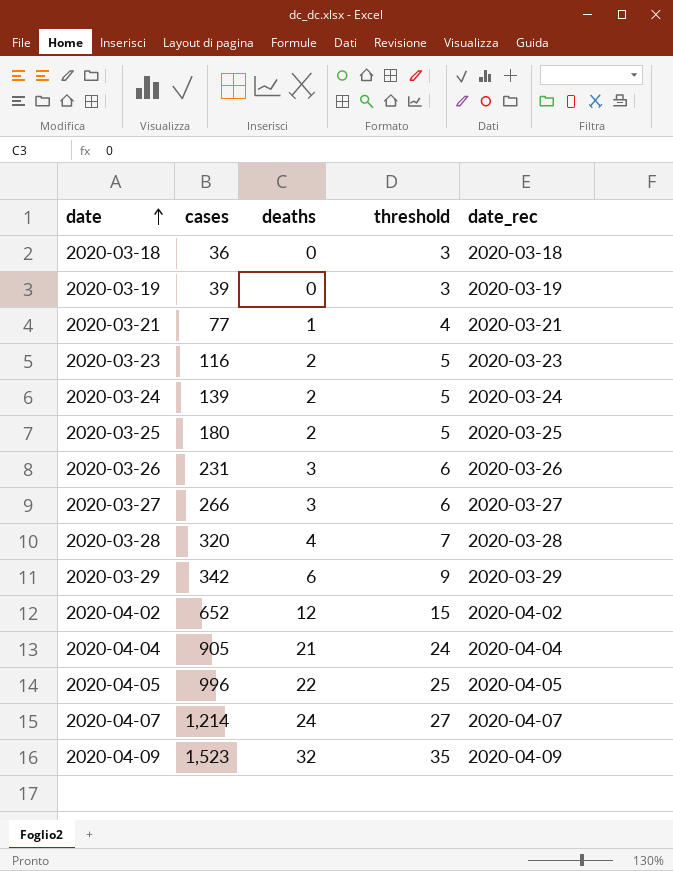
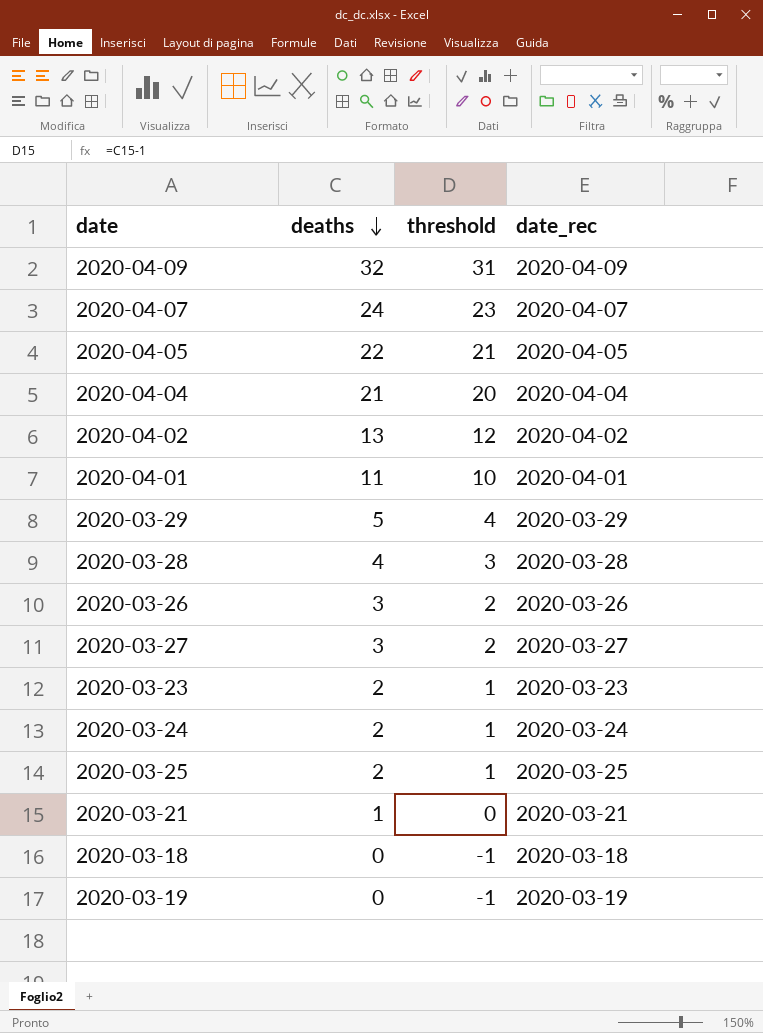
row order: date ascending -> deaths descending
column cases | position: 2 -> none
column threshold | formula: [deaths] + 3 -> [deaths] - 1
2020-04-02 | deaths: 12 -> 13
row 2020-04-01: none -> 11 | 10 | 2020-04-01
2020-03-29 | deaths: 6 -> 5

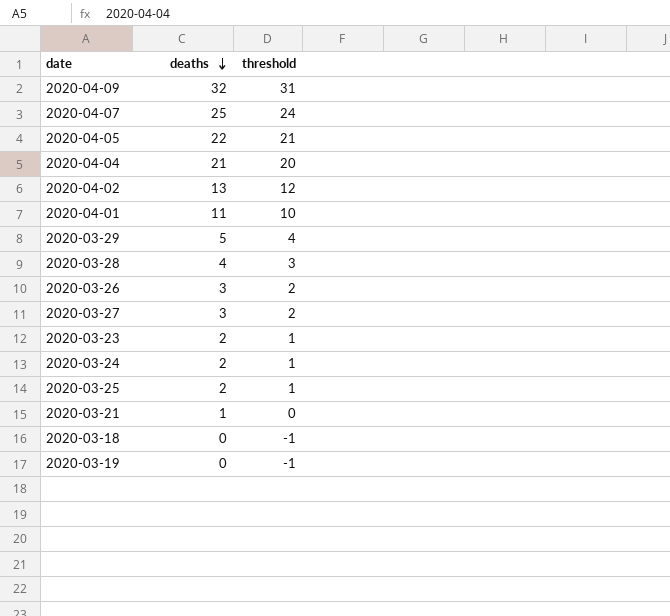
column date_rec | position: 4 -> none
2020-04-07 | deaths: 24 -> 25
2020-04-07 | threshold: 23 -> 24

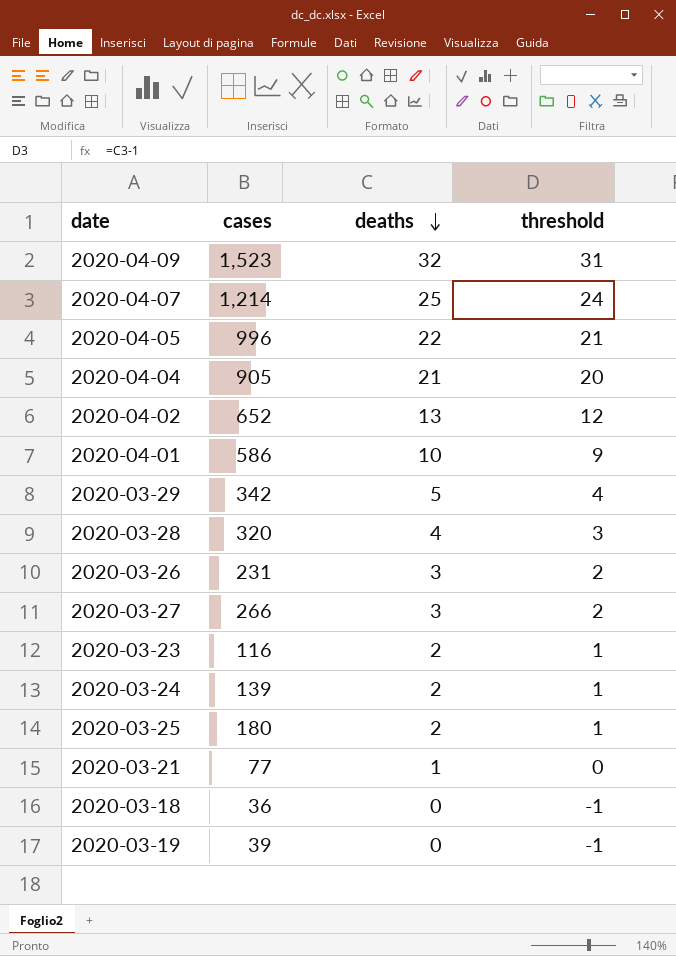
column cases | position: none -> 2
2020-04-01 | deaths: 11 -> 10
2020-04-01 | threshold: 10 -> 9

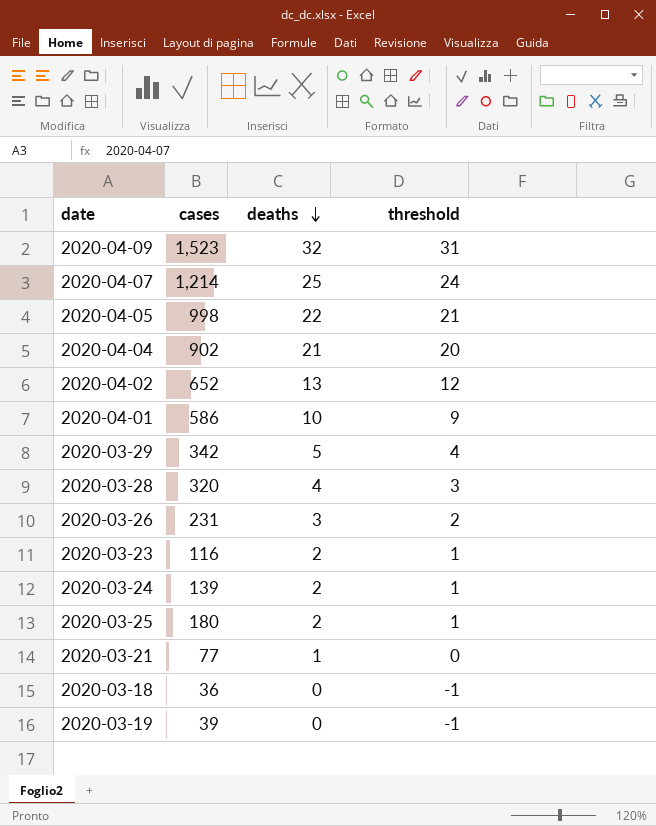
row 2020-03-27: 266 | 3 | 2 -> none
2020-04-05 | cases: 996 -> 998
2020-04-04 | cases: 905 -> 902

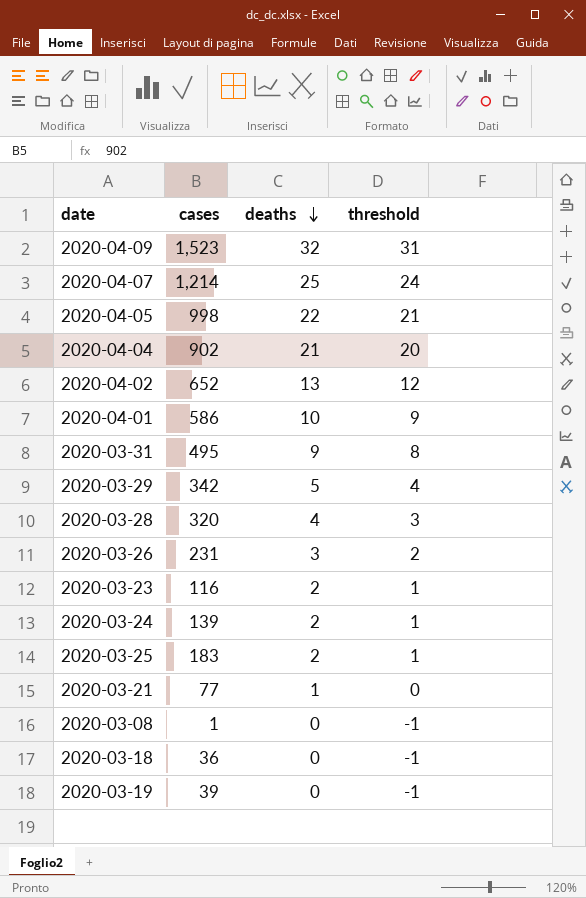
row 2020-03-31: none -> 495 | 9 | 8
2020-03-25 | cases: 180 -> 183
row 2020-03-08: none -> 1 | 0 | -1

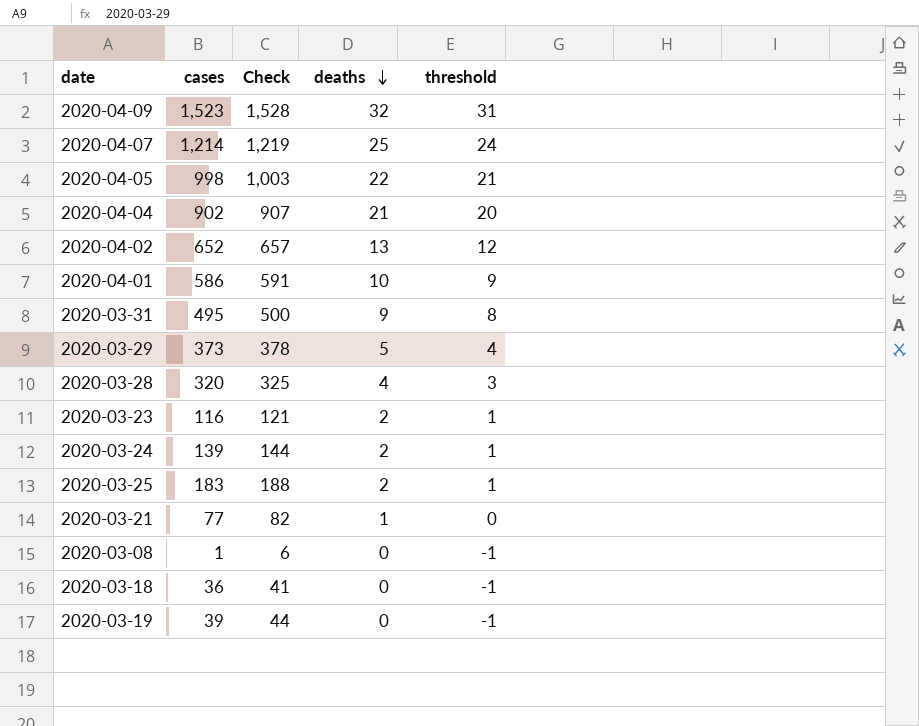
column Check | formula: none -> [cases] + 5
row 2020-03-26: 231 | 3 | 2 -> none
2020-03-29 | cases: 342 -> 373

